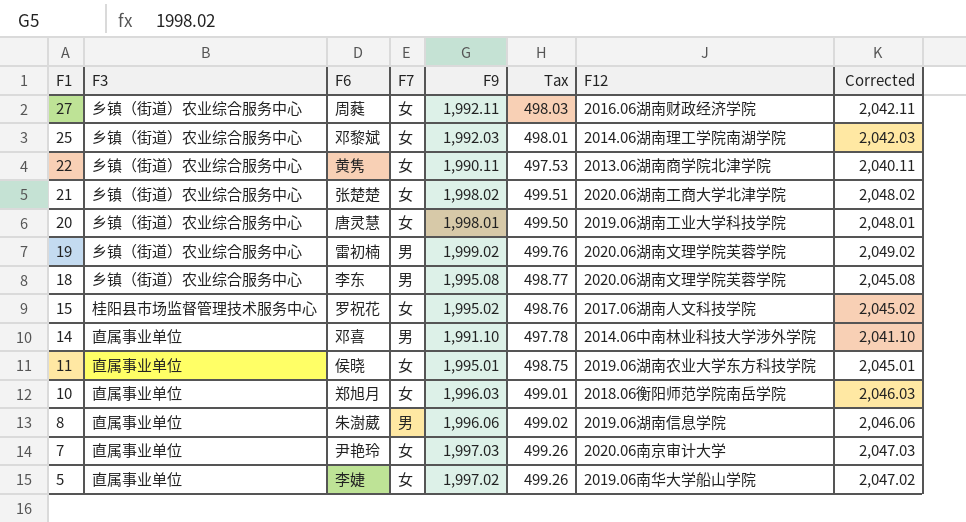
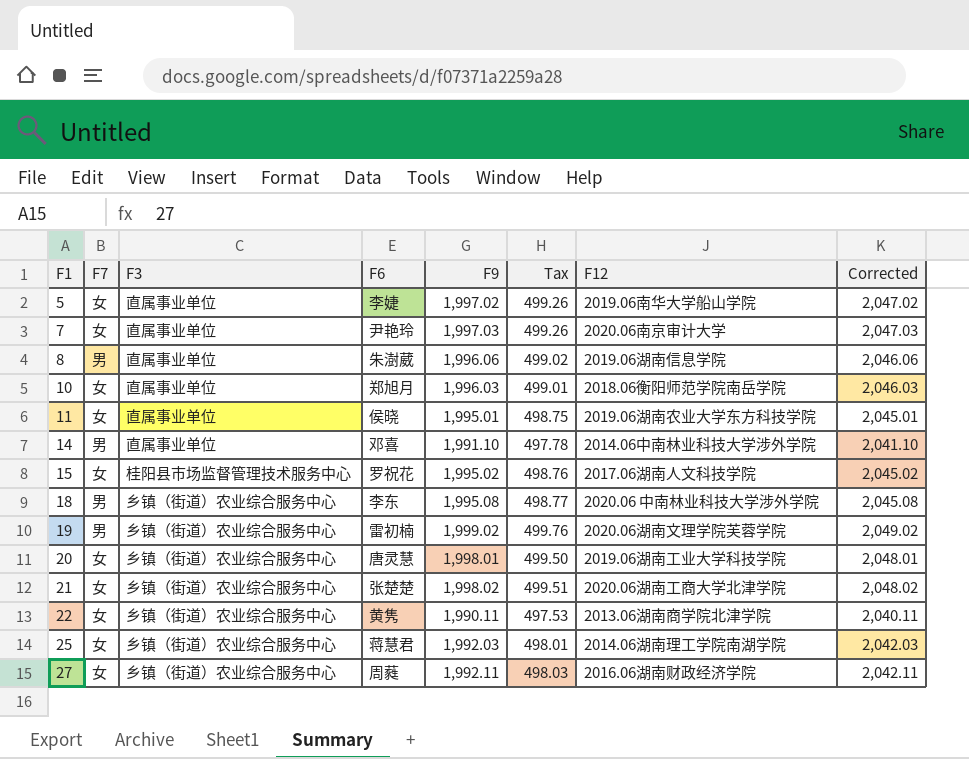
row order: F1 descending -> F1 ascending
column F7 | position: 4 -> 2
18 | F12: 2020.06湖南文理学院芙蓉学院 -> 2020.06 中南林业科技大学涉外学院
25 | F6: 邓黎斌 -> 蒋慧君

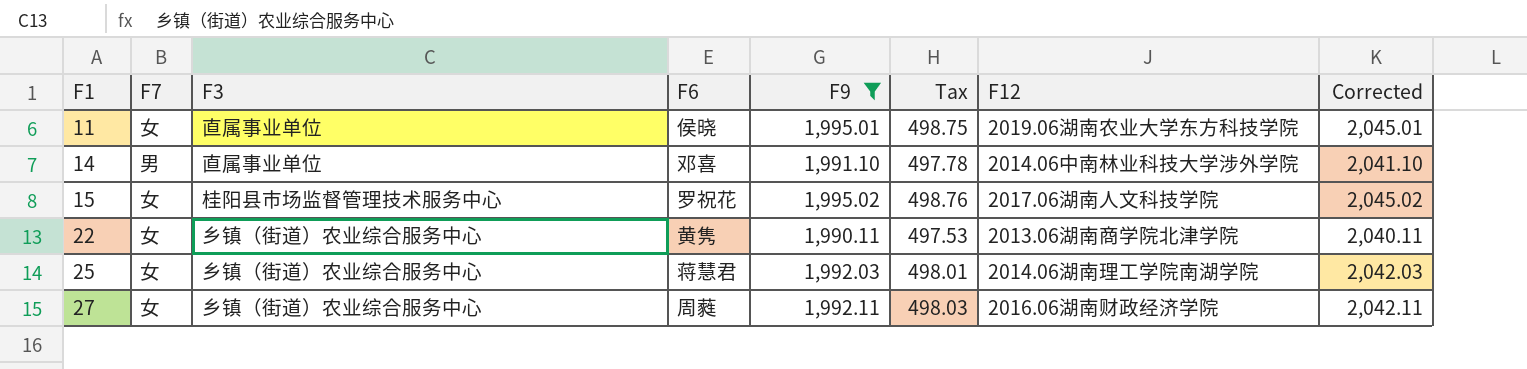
filter: none -> F9 <= 1,995.02

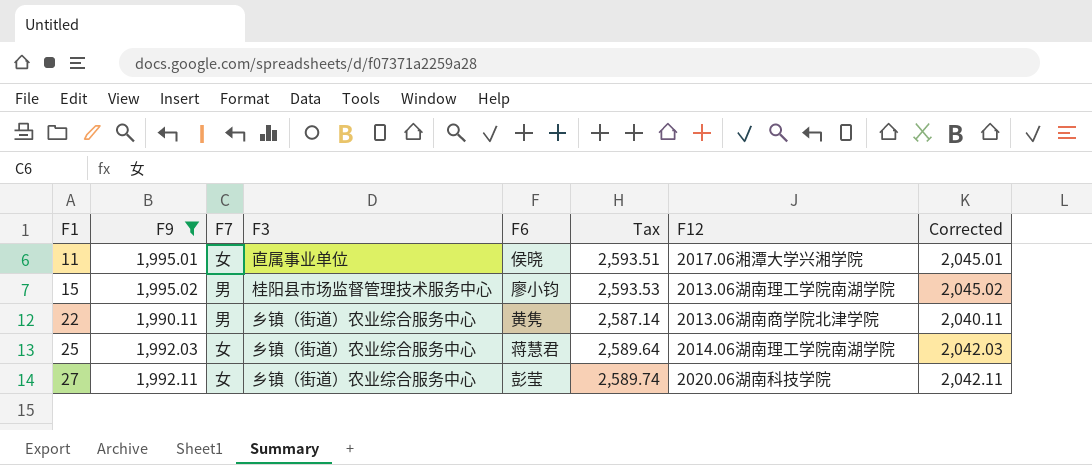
column F9 | position: 5 -> 2
column Tax | formula: [F9] * 0.25 -> [F9] * 1.3
row 14: 男 | 直属事业单位 | 邓喜 | 1,991.10 | 497.78 | 2014.06中南林业科技大学涉外学院 | 2,041.10 -> none
11 | F12: 2019.06湖南农业大学东方科技学院 -> 2017.06湘潭大学兴湘学院
15 | F7: 女 -> 男
15 | F6: 罗祝花 -> 廖小钧
15 | F12: 2017.06湖南人文科技学院 -> 2013.06湖南理工学院南湖学院
22 | F7: 女 -> 男
27 | F6: 周蕤 -> 彭莹
27 | F12: 2016.06湖南财政经济学院 -> 2020.06湖南科技学院

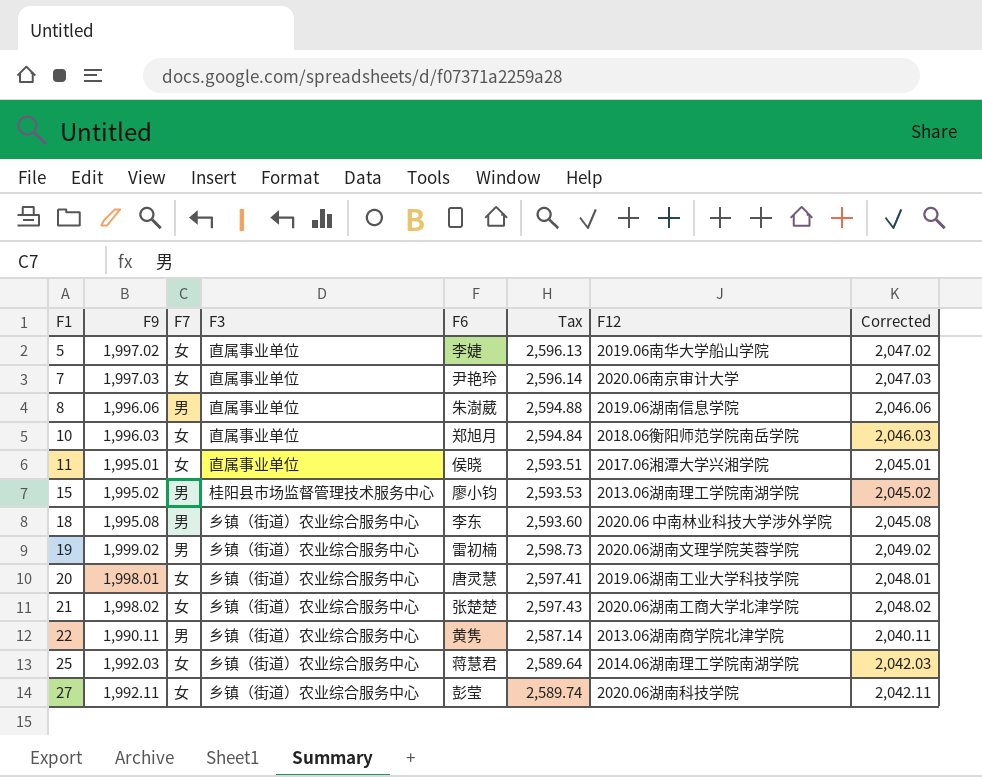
filter: F9 <= 1,995.02 -> none

